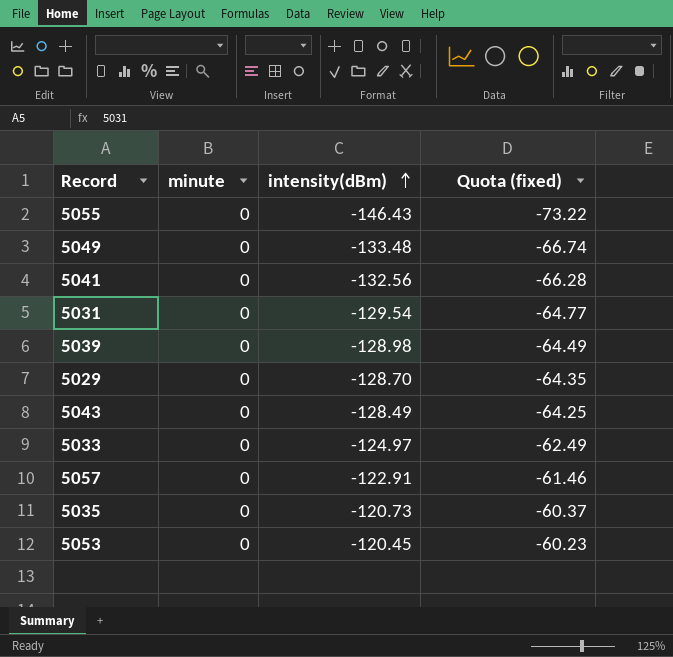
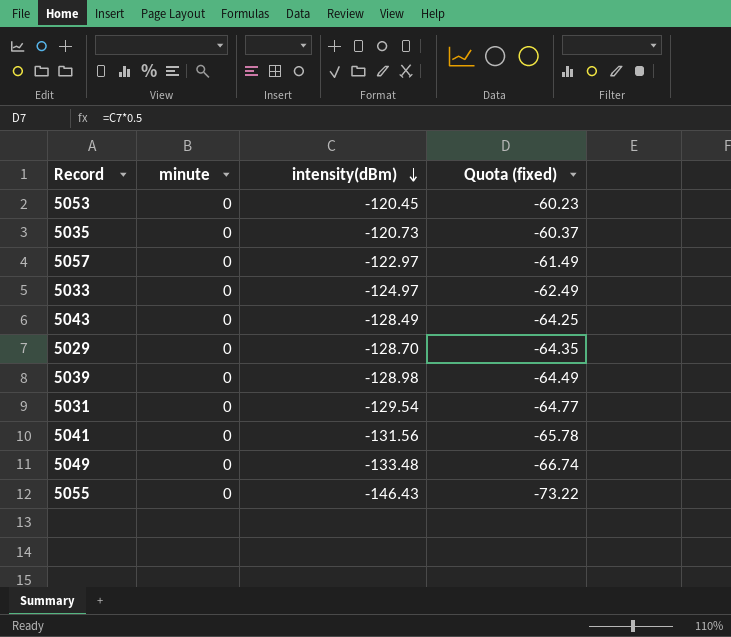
row order: intensity(dBm) ascending -> intensity(dBm) descending
5057 | intensity(dBm): -122.91 -> -122.97
5057 | Quota (fixed): -61.46 -> -61.49
5041 | intensity(dBm): -132.56 -> -131.56
5041 | Quota (fixed): -66.28 -> -65.78

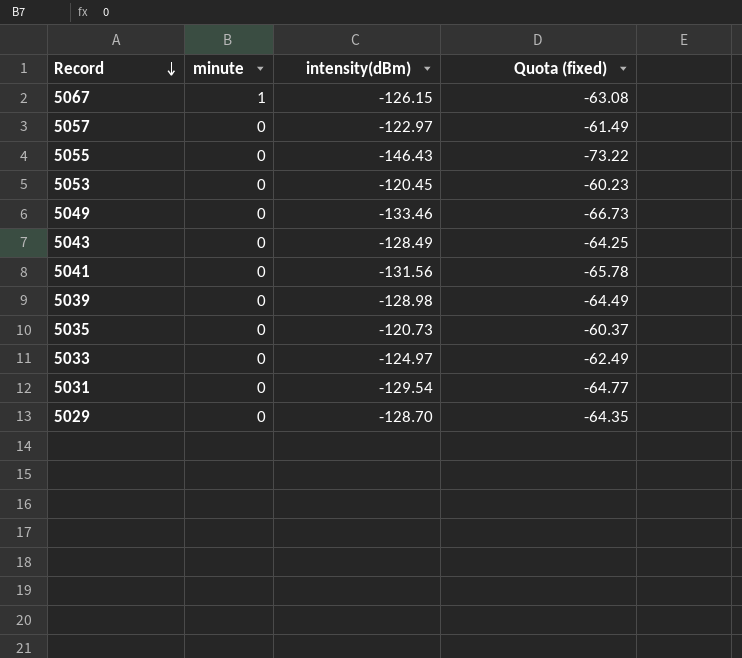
row order: intensity(dBm) descending -> Record descending
row 5067: none -> 1 | -126.15 | -63.08
5049 | intensity(dBm): -133.48 -> -133.46
5049 | Quota (fixed): -66.74 -> -66.73

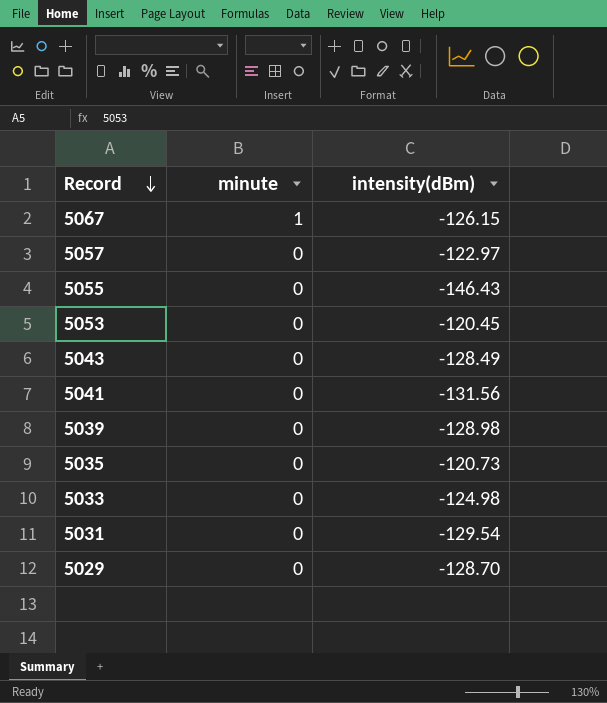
column Quota (fixed) | formula: [intensity(dBm)] * 0.5 -> none
row 5049: 0 | -133.46 | -66.73 -> none
5033 | intensity(dBm): -124.97 -> -124.98

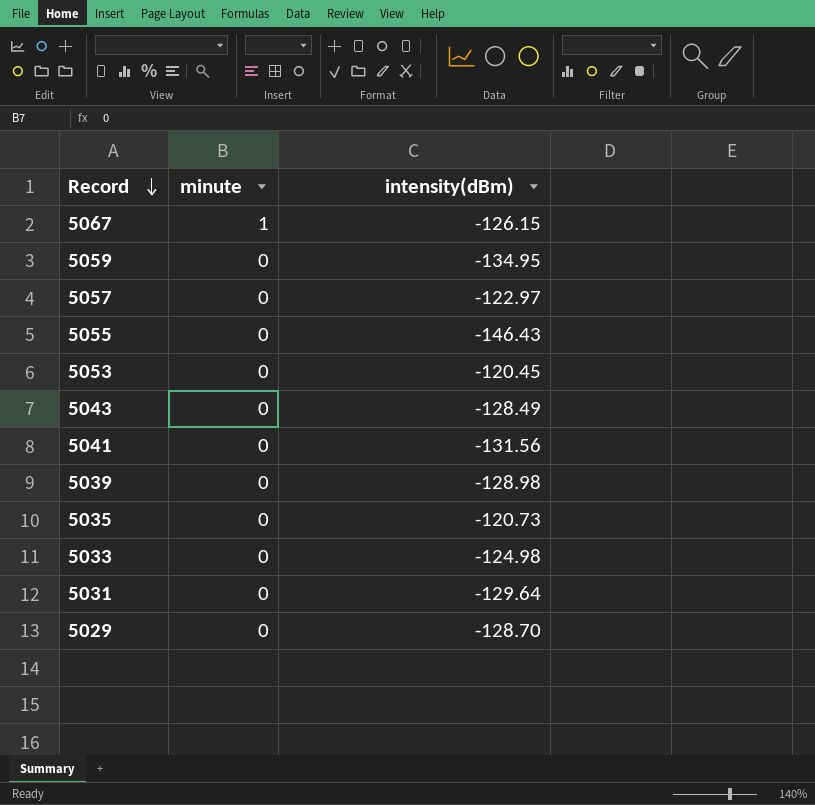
row 5059: none -> 0 | -134.95
5031 | intensity(dBm): -129.54 -> -129.64

